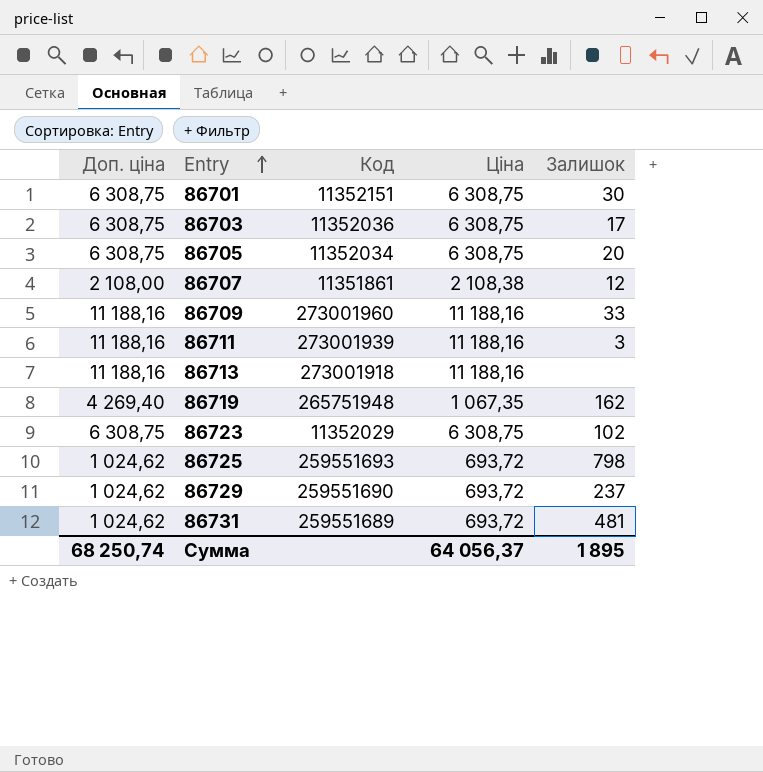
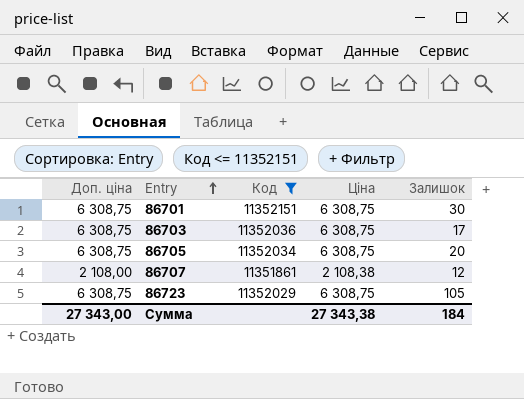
filter: none -> Код <= 11352151
86723 | Залишок: 102 -> 105
Сумма | Доп. ціна: 68 250,74 -> 27 343,00
Сумма | Ціна: 64 056,37 -> 27 343,38
Сумма | Залишок: 1 895 -> 184

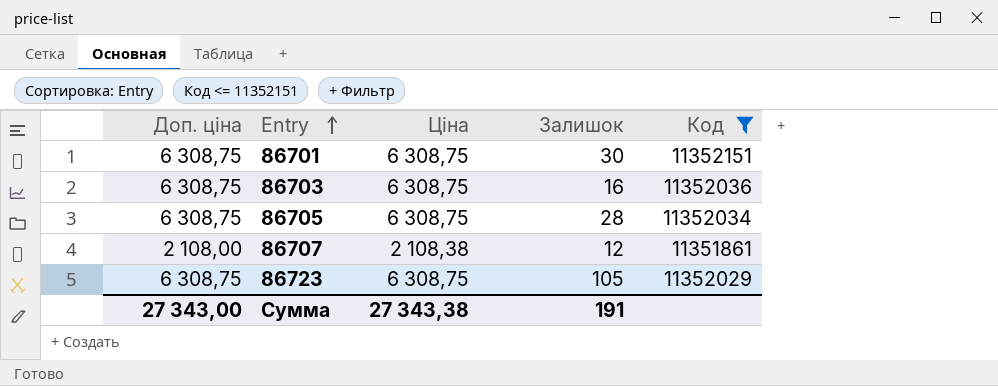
column Код | position: 3 -> 5
86703 | Залишок: 17 -> 16
86705 | Залишок: 20 -> 28
Сумма | Залишок: 184 -> 191

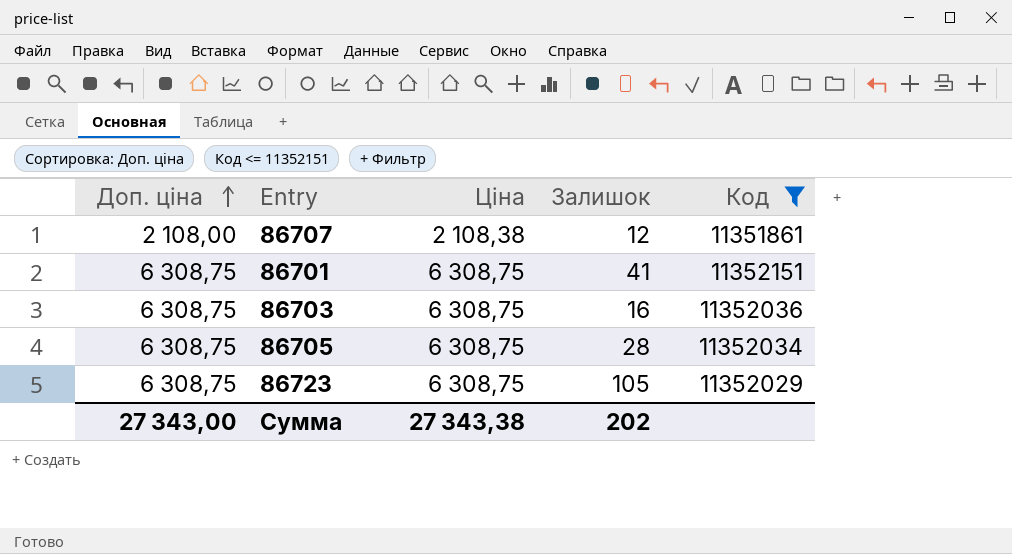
row order: Entry ascending -> Доп. ціна ascending
86701 | Залишок: 30 -> 41
Сумма | Залишок: 191 -> 202

